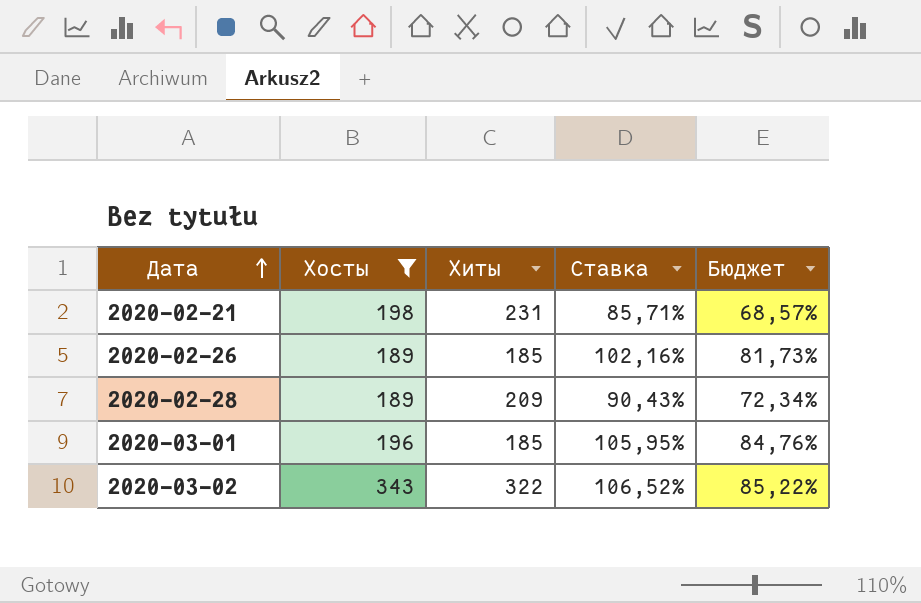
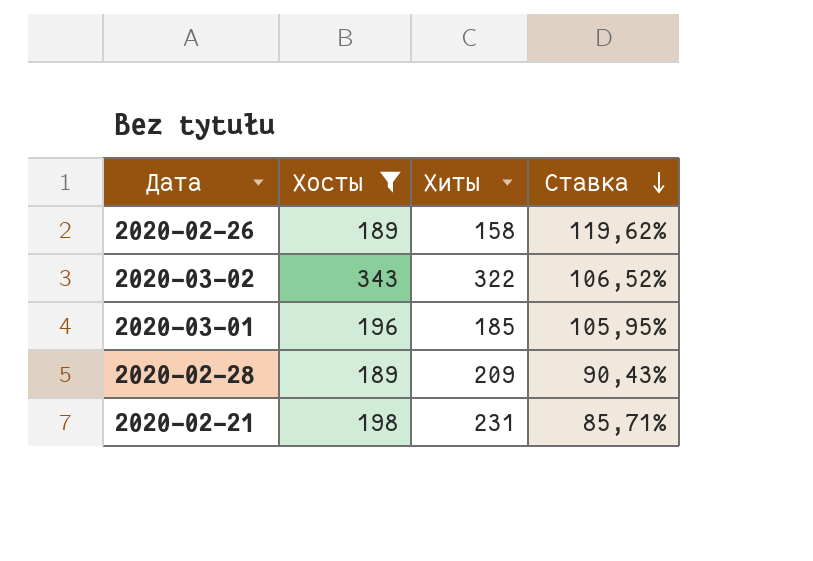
row order: Дата ascending -> Ставка descending
column Бюджет | formula: [Ставка] * 0,8 -> none
2020-02-26 | Хиты: 185 -> 158
2020-02-26 | Ставка: 102,16% -> 119,62%

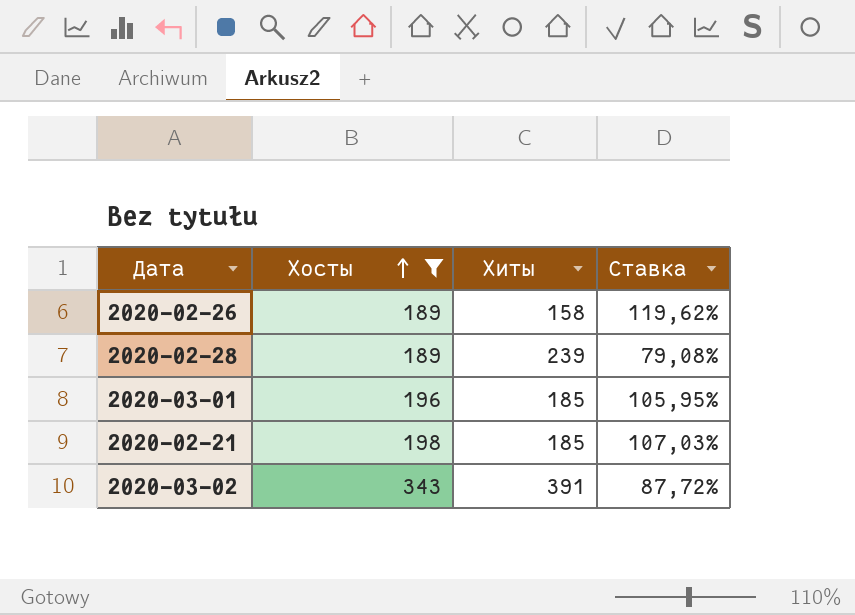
row order: Ставка descending -> Хосты ascending
2020-02-28 | Хиты: 209 -> 239
2020-02-28 | Ставка: 90,43% -> 79,08%
2020-02-21 | Хиты: 231 -> 185
2020-02-21 | Ставка: 85,71% -> 107,03%
2020-03-02 | Хиты: 322 -> 391
2020-03-02 | Ставка: 106,52% -> 87,72%

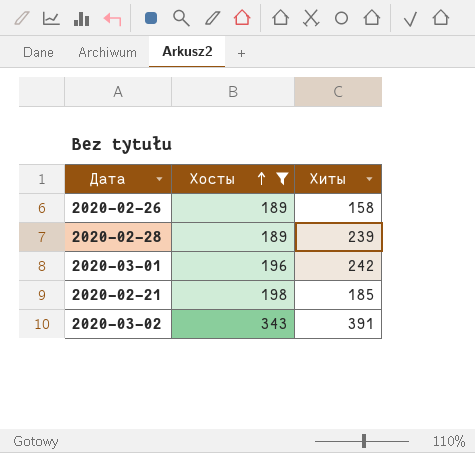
column Ставка | formula: [Хосты] / [Хиты] -> none
2020-03-01 | Хиты: 185 -> 242

